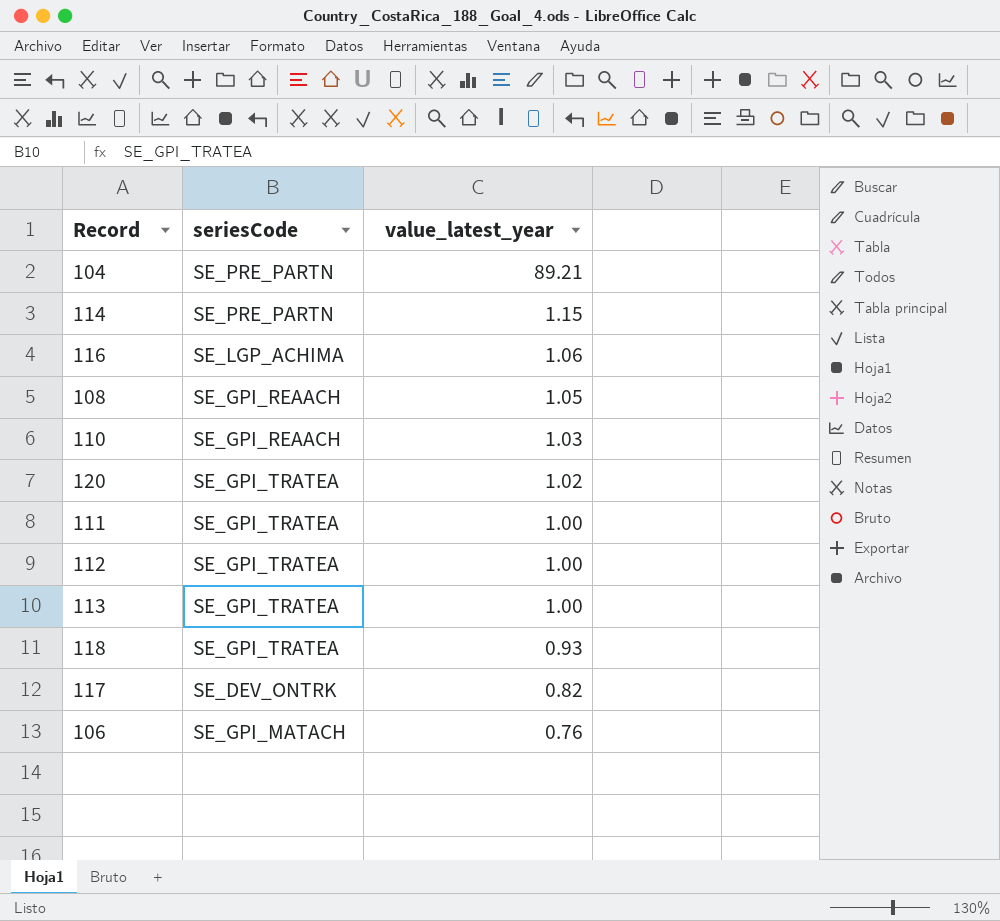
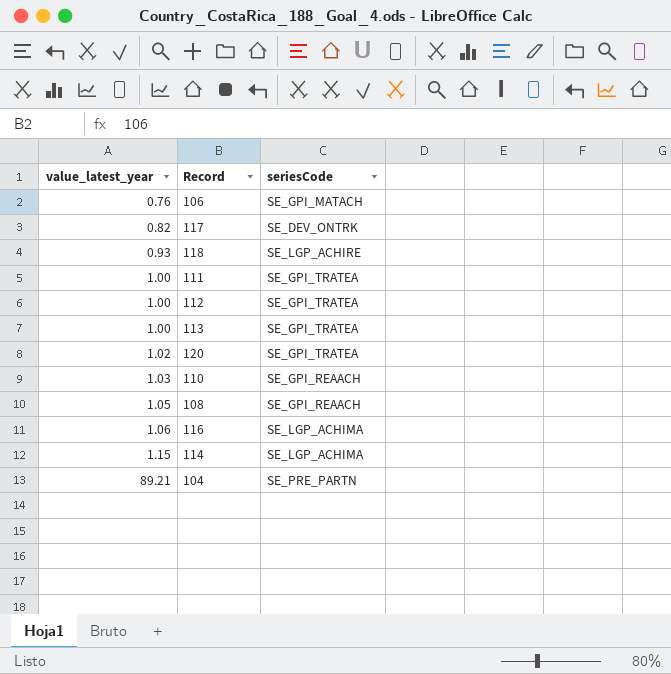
row order: value_latest_year descending -> value_latest_year ascending
column value_latest_year | position: 3 -> 1
118 | seriesCode: SE_GPI_TRATEA -> SE_LGP_ACHIRE
114 | seriesCode: SE_PRE_PARTN -> SE_LGP_ACHIMA

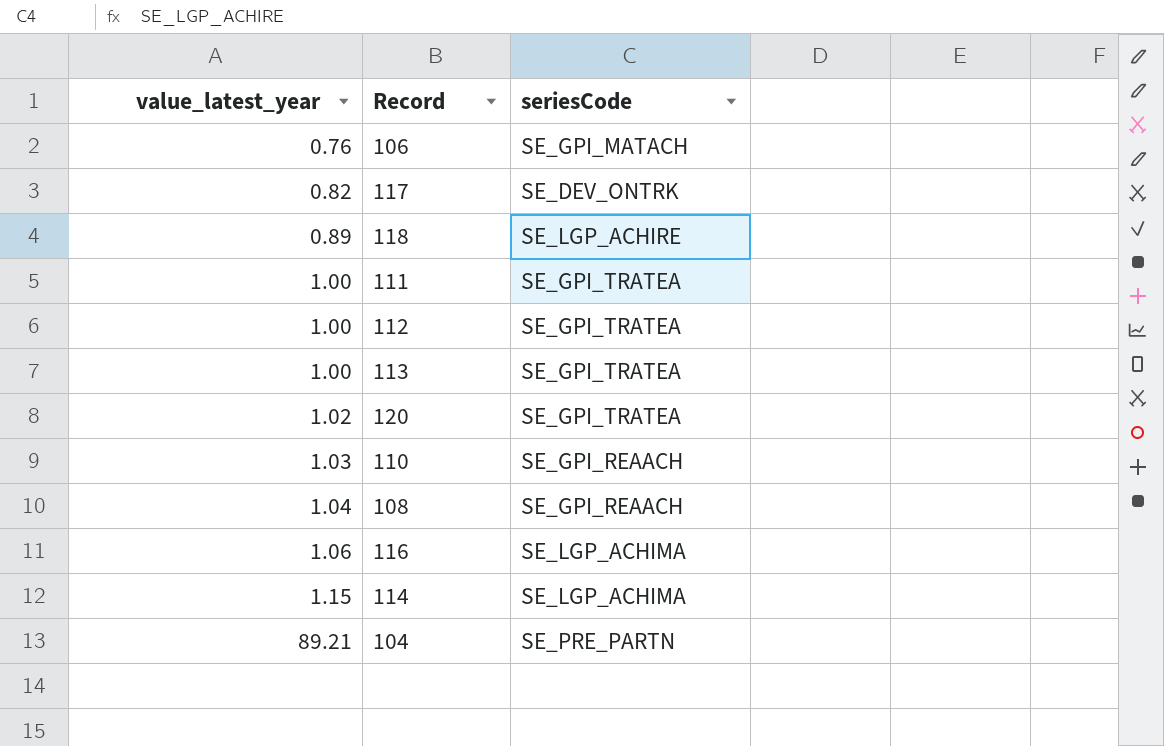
118 | value_latest_year: 0.93 -> 0.89
108 | value_latest_year: 1.05 -> 1.04

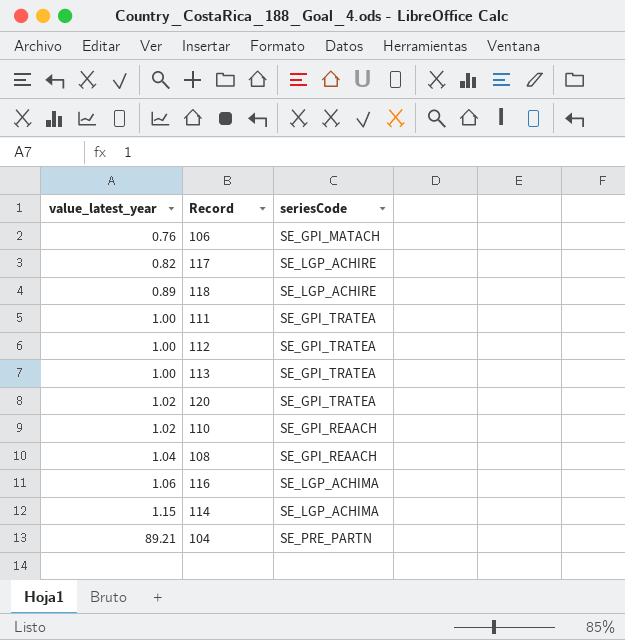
117 | seriesCode: SE_DEV_ONTRK -> SE_LGP_ACHIRE
110 | value_latest_year: 1.03 -> 1.02

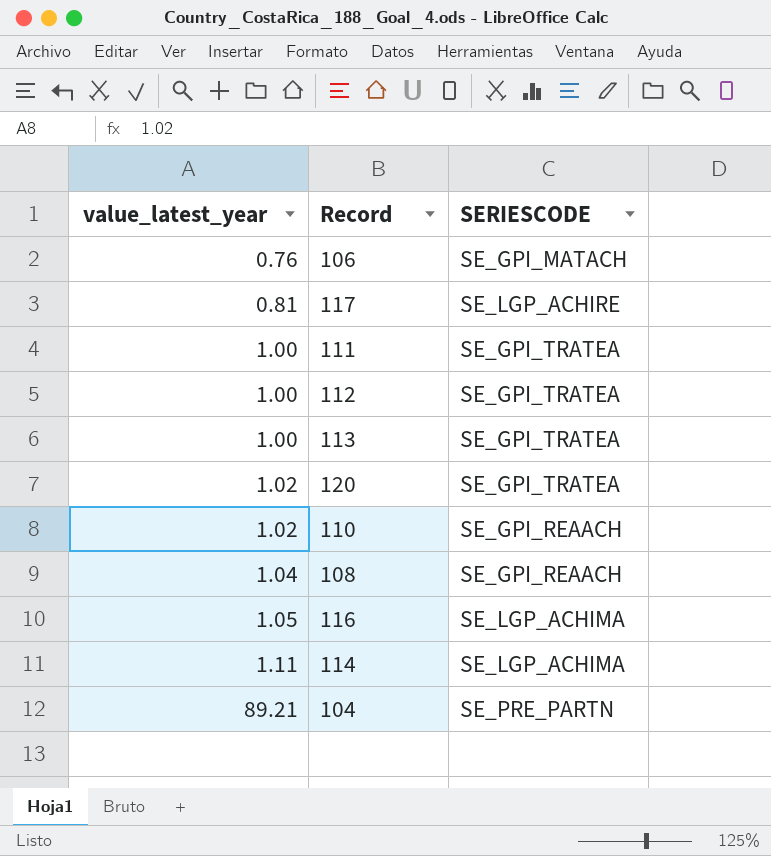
column name: seriesCode -> SERIESCODE
row 118: 0.89 | SE_LGP_ACHIRE -> none
117 | value_latest_year: 0.82 -> 0.81
116 | value_latest_year: 1.06 -> 1.05
114 | value_latest_year: 1.15 -> 1.11

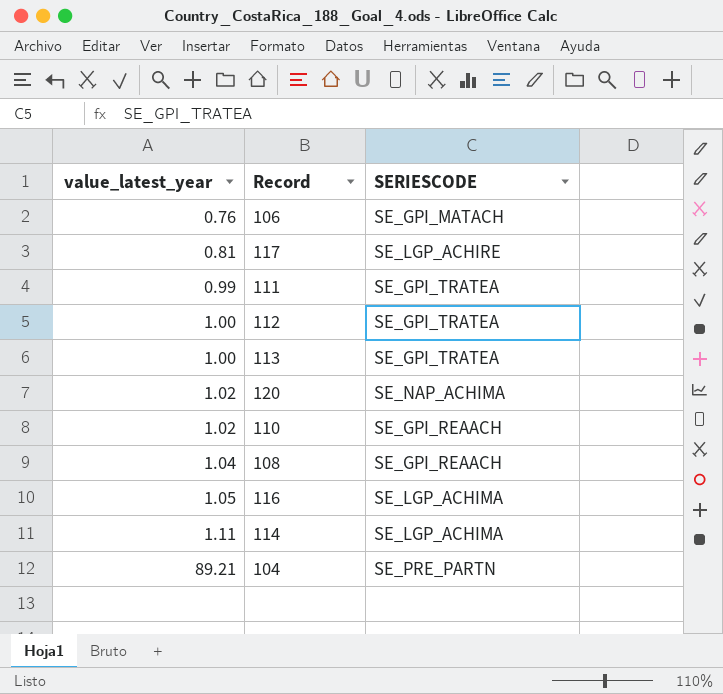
111 | value_latest_year: 1.00 -> 0.99
120 | SERIESCODE: SE_GPI_TRATEA -> SE_NAP_ACHIMA

